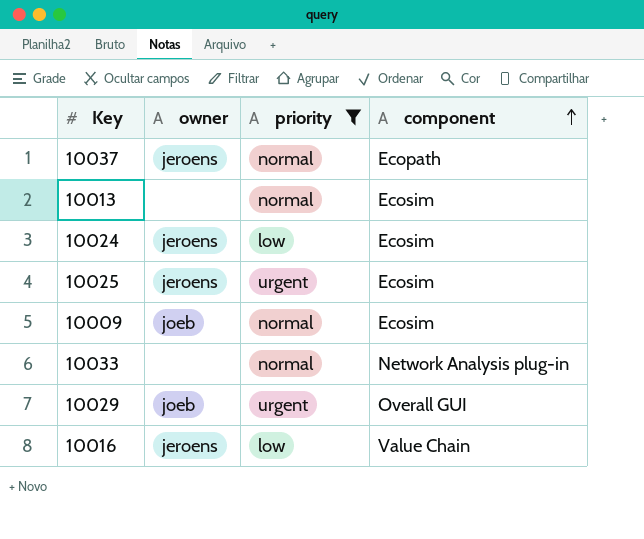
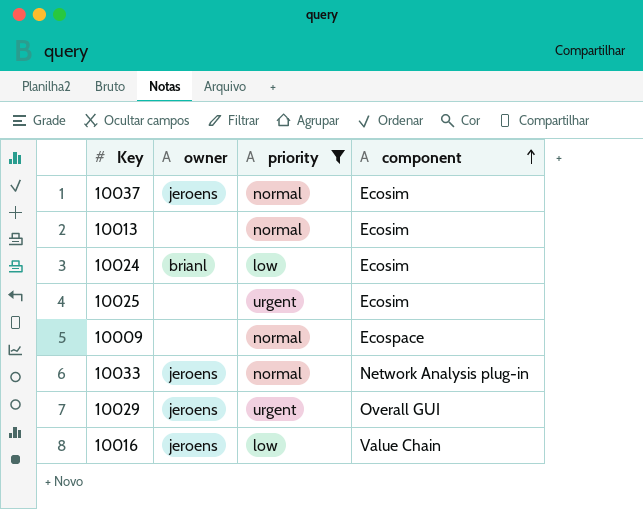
10037 | component: Ecopath -> Ecosim
10024 | owner: jeroens -> brianl
10025 | owner: jeroens -> none
10009 | owner: joeb -> none
10009 | component: Ecosim -> Ecospace
10033 | owner: none -> jeroens
10029 | owner: joeb -> jeroens

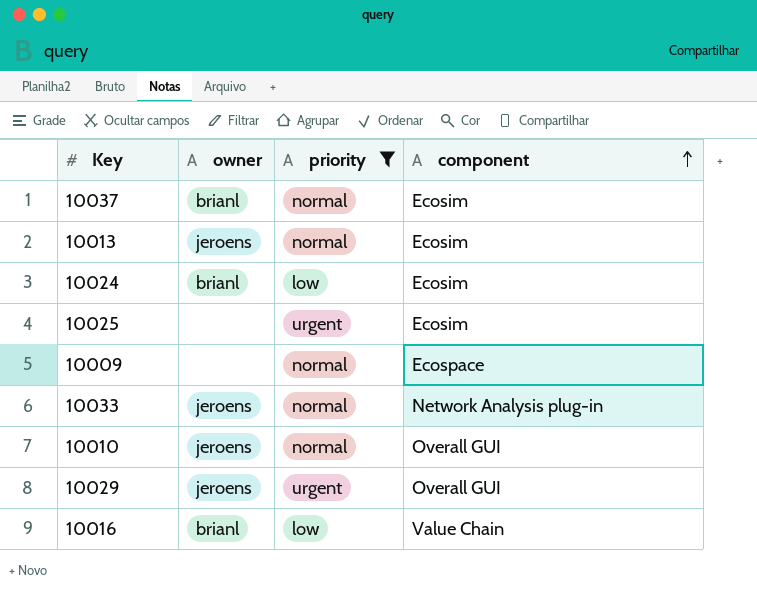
10037 | owner: jeroens -> brianl
10013 | owner: none -> jeroens
row 10010: none -> jeroens | normal | Overall GUI
10016 | owner: jeroens -> brianl

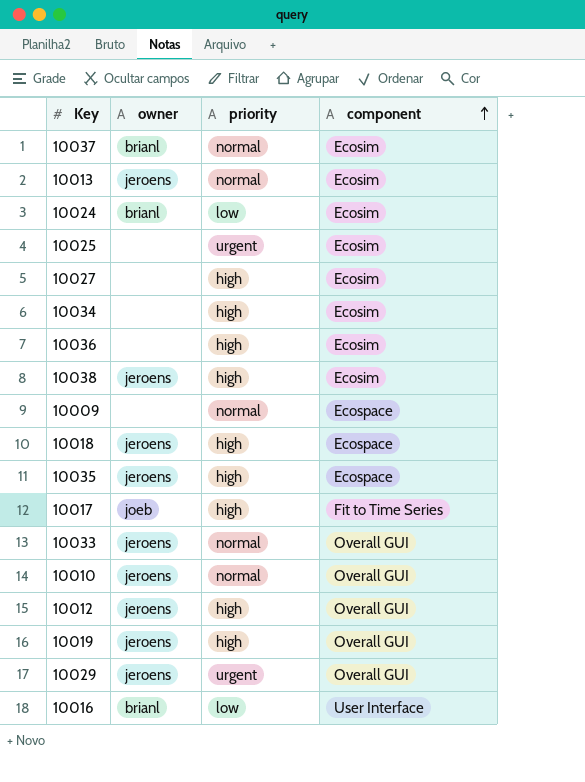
filter: priority != high -> none
10033 | component: Network Analysis plug-in -> Overall GUI
10016 | component: Value Chain -> User Interface

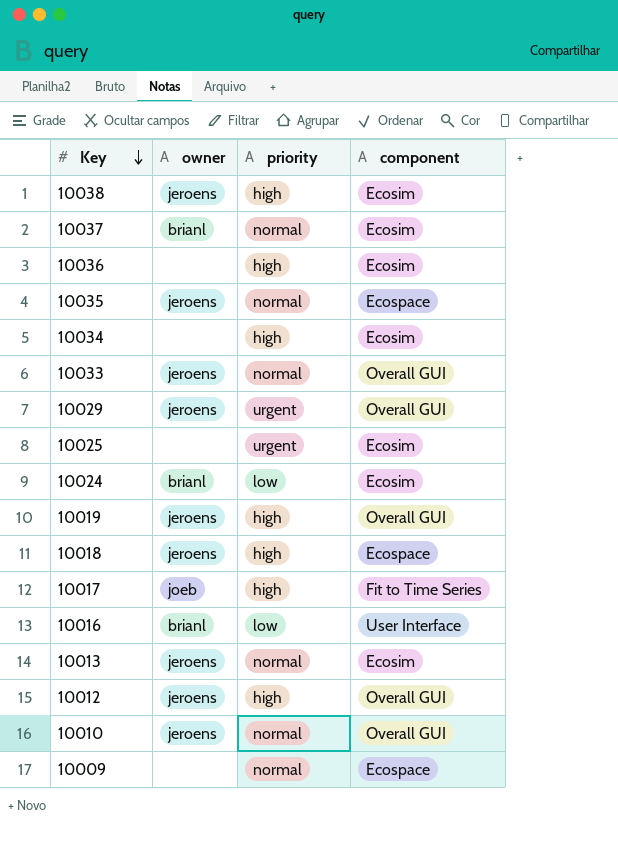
row order: component ascending -> Key descending
row 10027: none | high | Ecosim -> none
10035 | priority: high -> normal

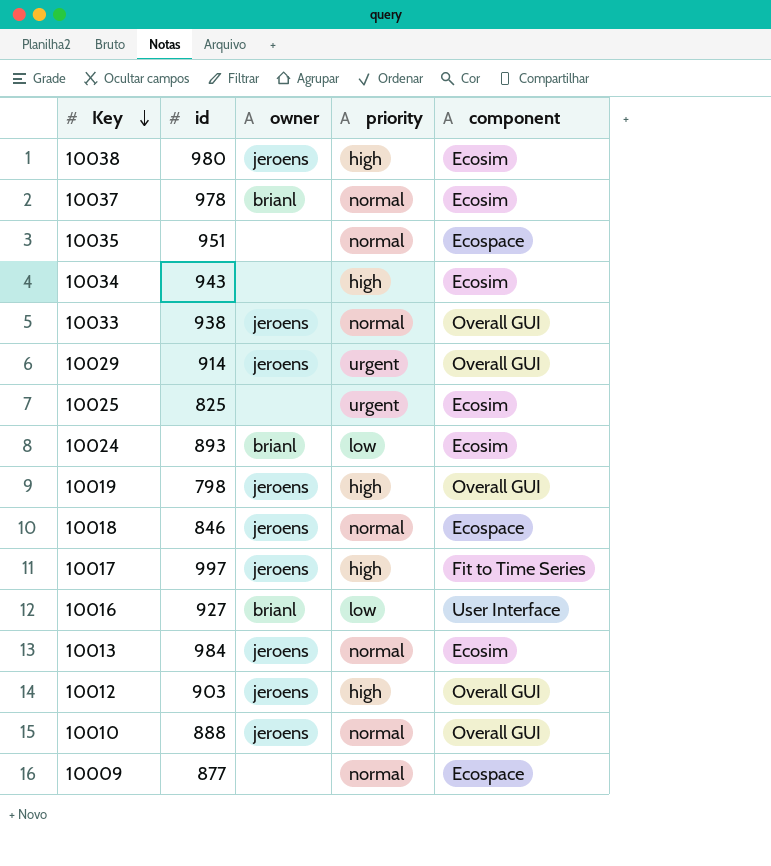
column id | position: none -> 2
row 10036: none | high | Ecosim -> none
10035 | owner: jeroens -> none
10018 | priority: high -> normal
10017 | owner: joeb -> jeroens

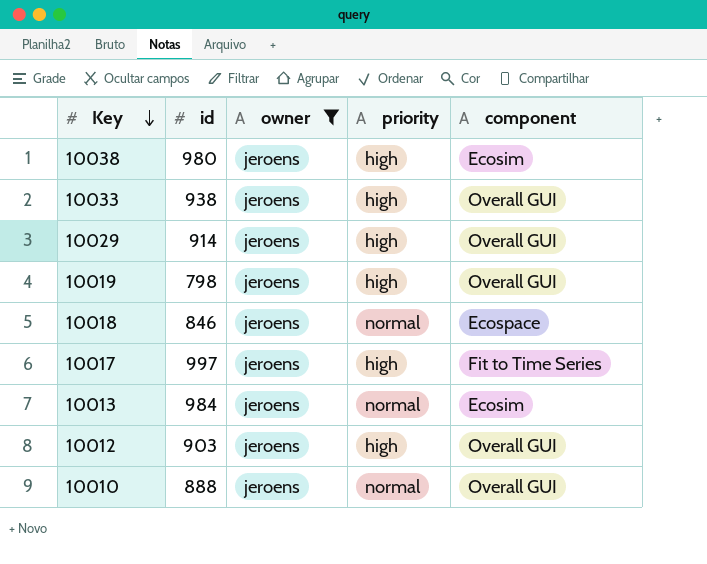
filter: none -> owner = jeroens
10033 | priority: normal -> high
10029 | priority: urgent -> high

